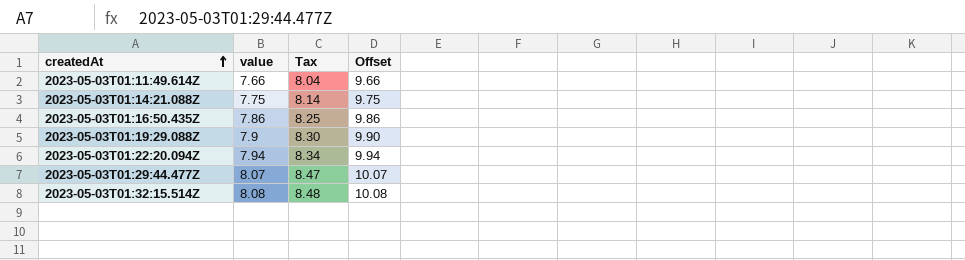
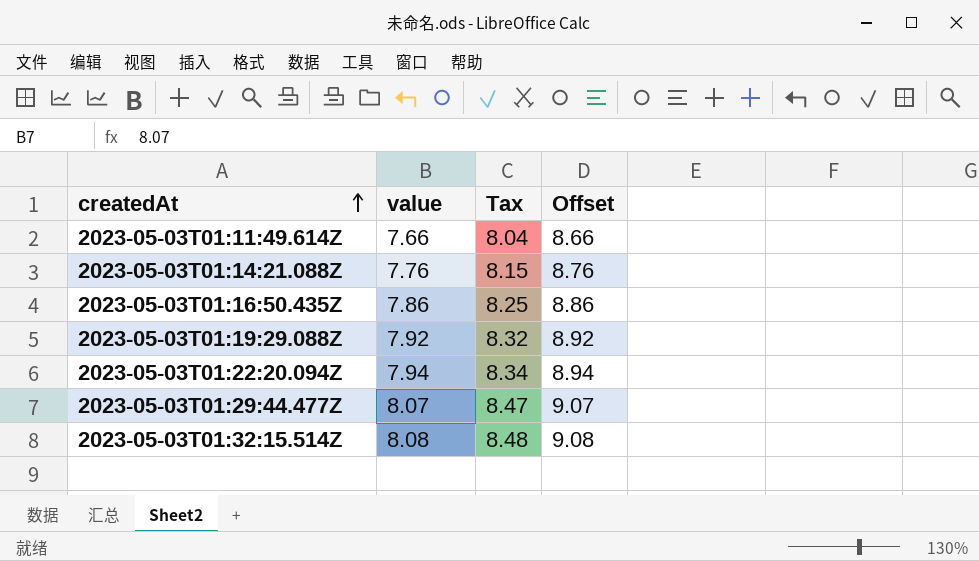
column Offset | formula: [value] + 2 -> [value] + 1
2023-05-03T01:14:21.088Z | value: 7.75 -> 7.76
2023-05-03T01:14:21.088Z | Tax: 8.14 -> 8.15
2023-05-03T01:19:29.088Z | value: 7.9 -> 7.92
2023-05-03T01:19:29.088Z | Tax: 8.30 -> 8.32

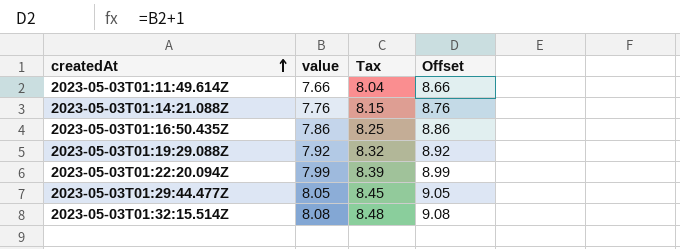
2023-05-03T01:22:20.094Z | value: 7.94 -> 7.99
2023-05-03T01:22:20.094Z | Tax: 8.34 -> 8.39
2023-05-03T01:22:20.094Z | Offset: 8.94 -> 8.99
2023-05-03T01:29:44.477Z | value: 8.07 -> 8.05
2023-05-03T01:29:44.477Z | Tax: 8.47 -> 8.45
2023-05-03T01:29:44.477Z | Offset: 9.07 -> 9.05

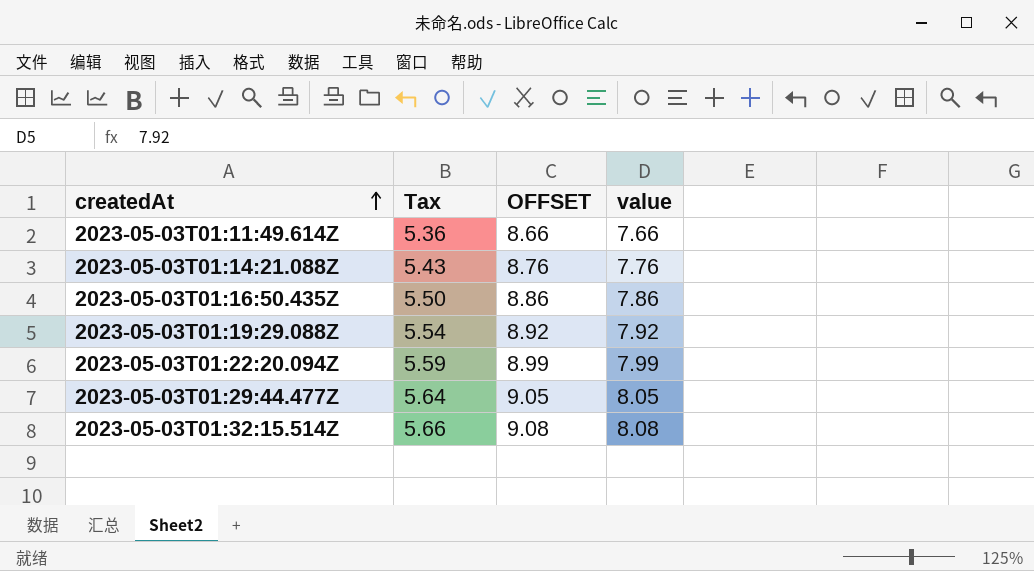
column Tax | formula: [value] * 1.05 -> [value] * 0.7
column name: Offset -> OFFSET
column value | position: 2 -> 4

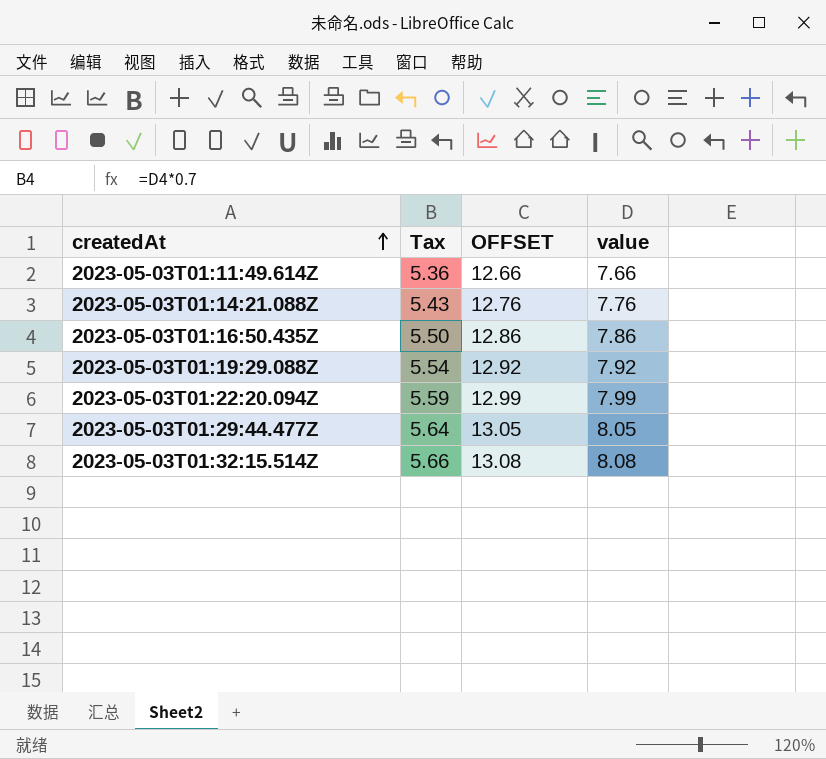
column OFFSET | formula: [value] + 1 -> [value] + 5

